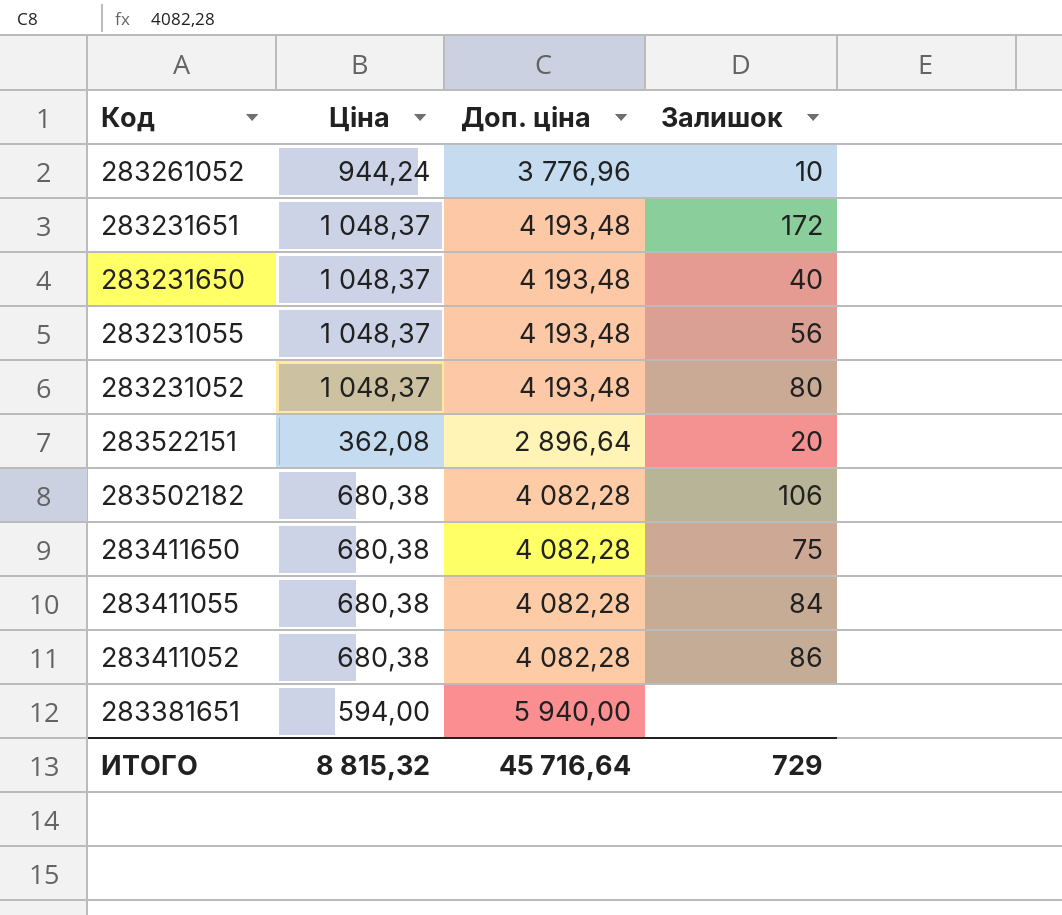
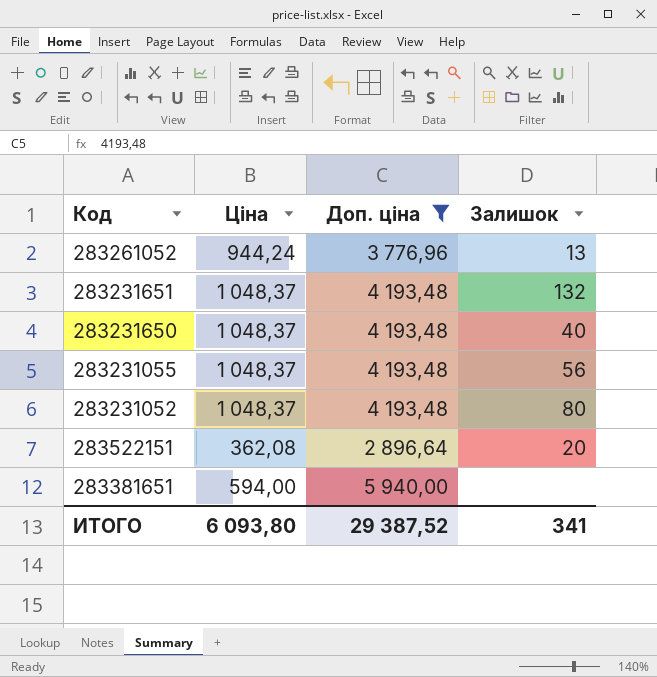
filter: none -> Доп. ціна != 4 082,28
283261052 | Залишок: 10 -> 13
283231651 | Залишок: 172 -> 132
ИТОГО | Ціна: 8 815,32 -> 6 093,80
ИТОГО | Доп. ціна: 45 716,64 -> 29 387,52
ИТОГО | Залишок: 729 -> 341

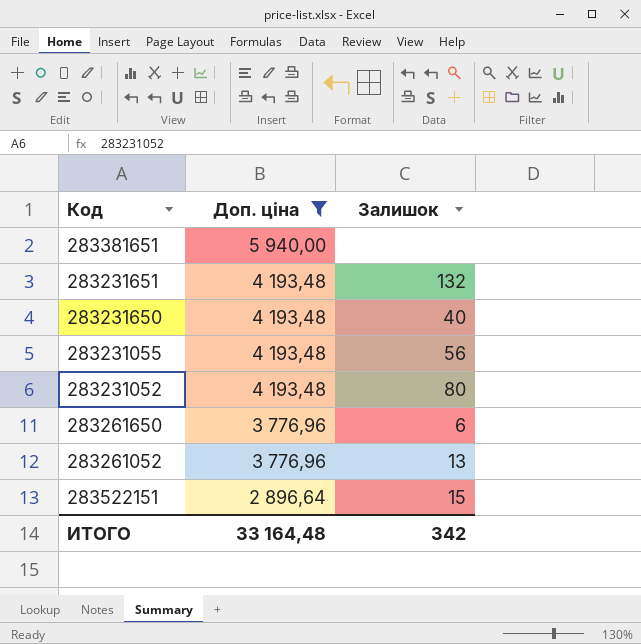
row order: none -> Доп. ціна descending
column Ціна | position: 2 -> none
row 283261650: none -> 3 776,96 | 6
283522151 | Залишок: 20 -> 15
ИТОГО | Доп. ціна: 29 387,52 -> 33 164,48
ИТОГО | Залишок: 341 -> 342

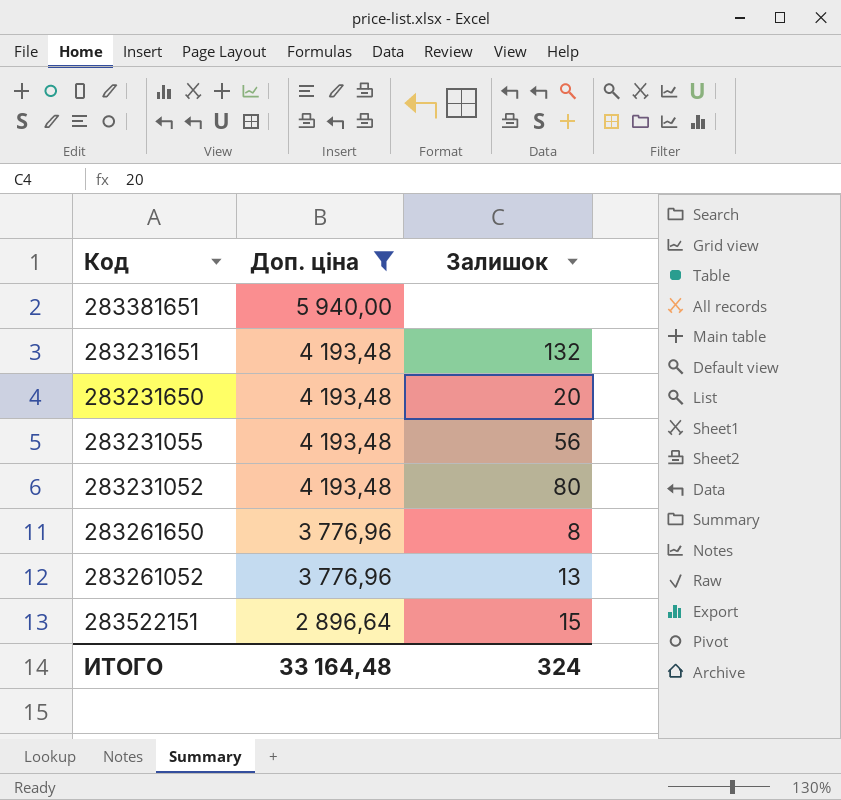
283231650 | Залишок: 40 -> 20
283261650 | Залишок: 6 -> 8
ИТОГО | Залишок: 342 -> 324

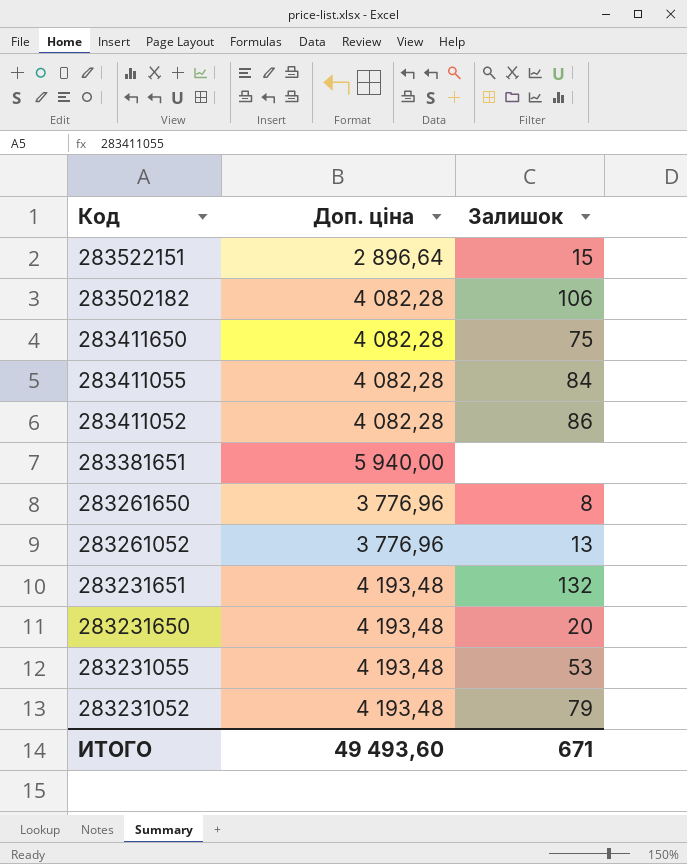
filter: Доп. ціна != 4 082,28 -> none
row order: Доп. ціна descending -> Код descending
283231055 | Залишок: 56 -> 53
283231052 | Залишок: 80 -> 79
ИТОГО | Доп. ціна: 33 164,48 -> 49 493,60
ИТОГО | Залишок: 324 -> 671

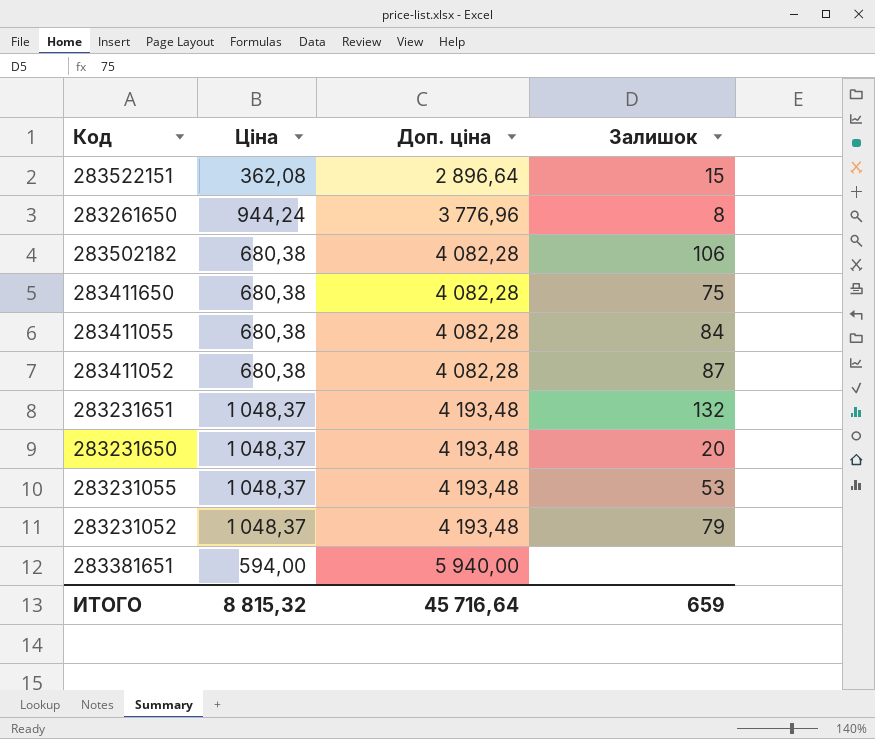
row order: Код descending -> Доп. ціна ascending
column Ціна | position: none -> 2
row 283261052: 3 776,96 | 13 -> none
283411052 | Залишок: 86 -> 87
ИТОГО | Доп. ціна: 49 493,60 -> 45 716,64
ИТОГО | Залишок: 671 -> 659

